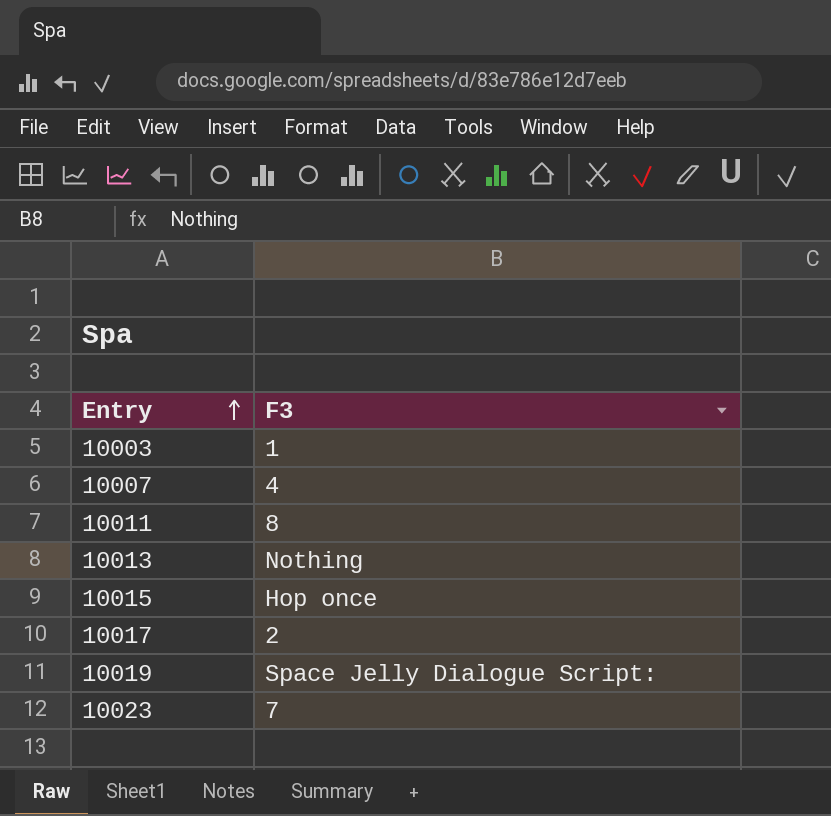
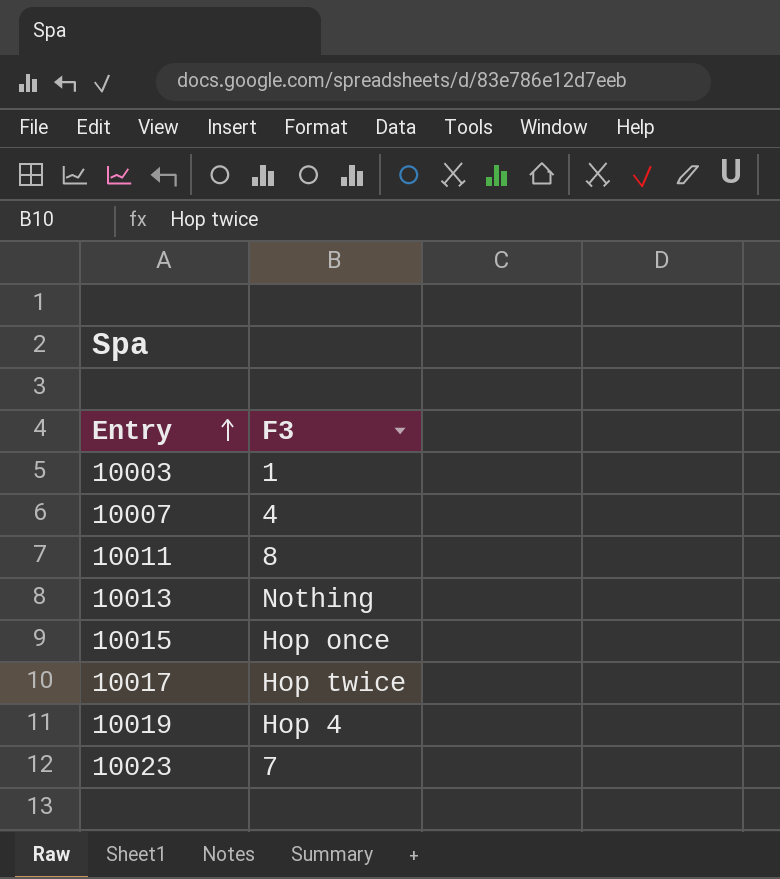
10017 | F3: 2 -> Hop twice
10019 | F3: Space Jelly Dialogue Script: -> Hop 4

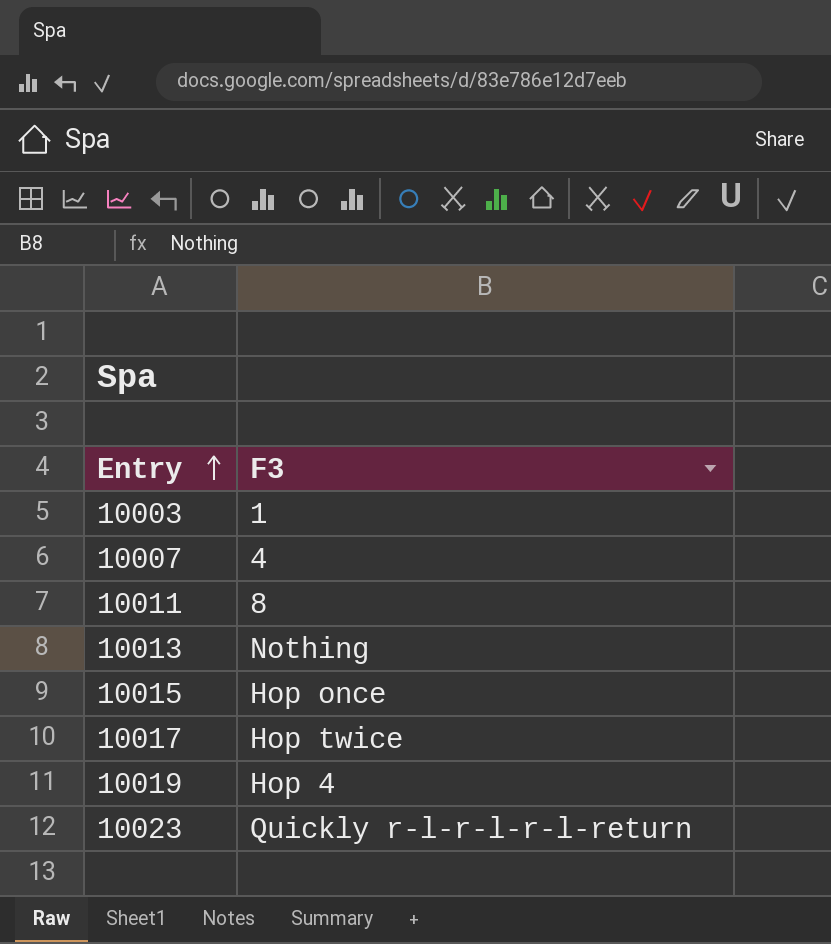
10023 | F3: 7 -> Quickly r-l-r-l-r-l-return

